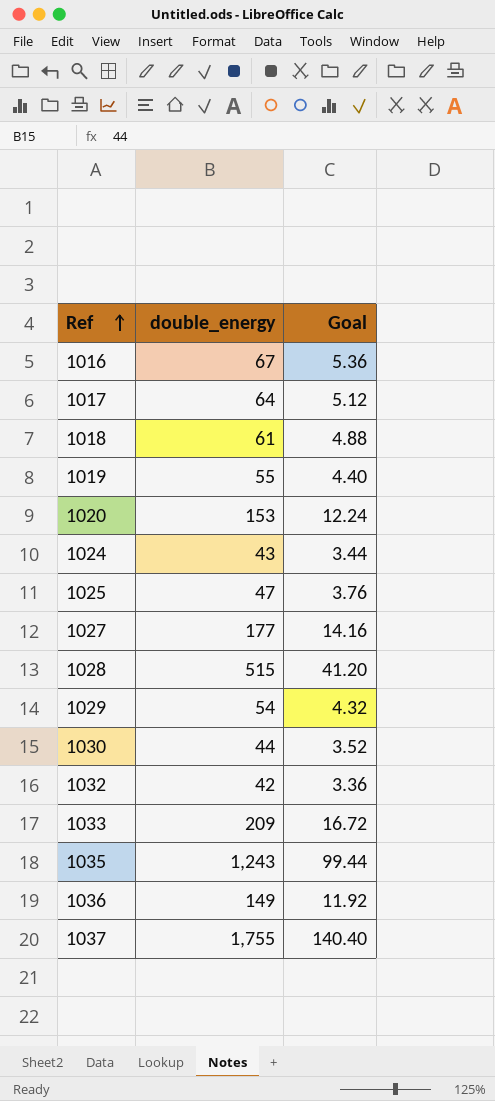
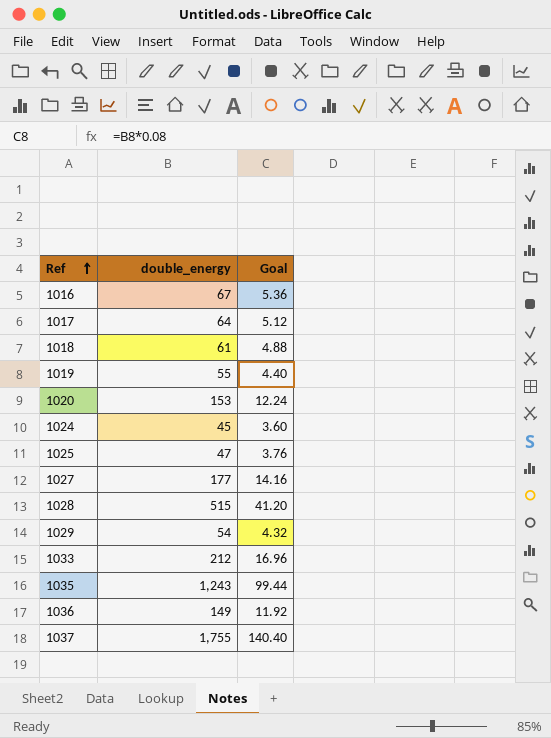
row 1030: 44 | 3.52 -> none
row 1032: 42 | 3.36 -> none
1024 | double_energy: 43 -> 45
1024 | Goal: 3.44 -> 3.60
1033 | double_energy: 209 -> 212
1033 | Goal: 16.72 -> 16.96

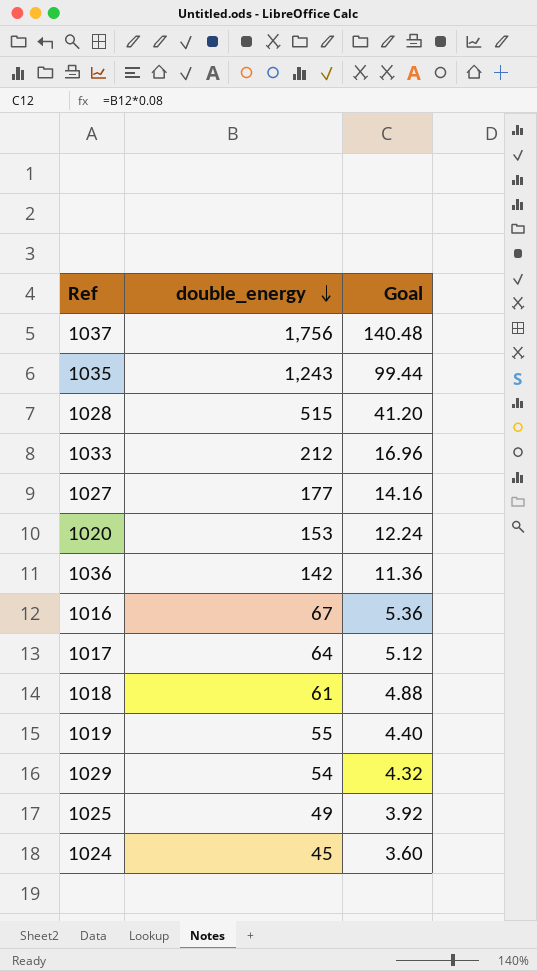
row order: Ref ascending -> double_energy descending
1037 | double_energy: 1,755 -> 1,756
1037 | Goal: 140.40 -> 140.48
1036 | double_energy: 149 -> 142
1036 | Goal: 11.92 -> 11.36
1025 | double_energy: 47 -> 49
1025 | Goal: 3.76 -> 3.92

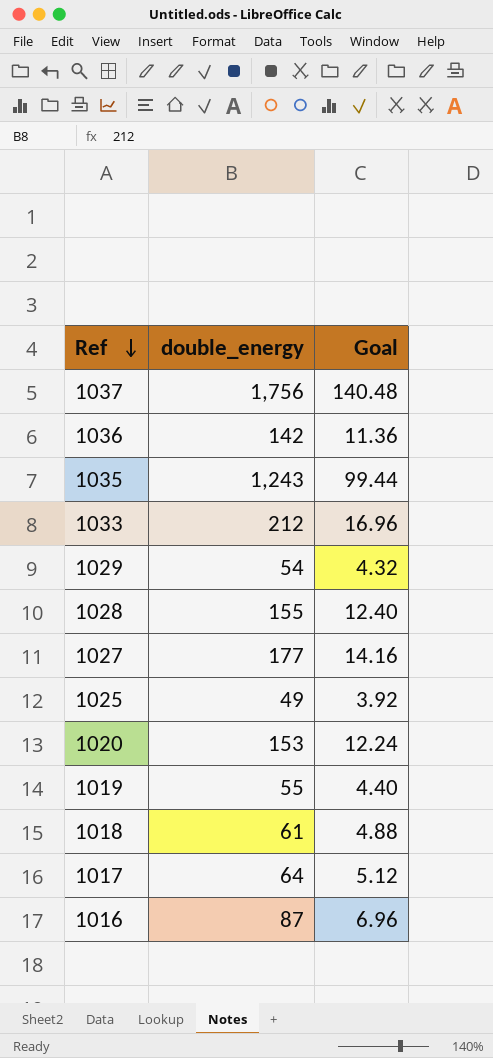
row order: double_energy descending -> Ref descending
row 1024: 45 | 3.60 -> none
1028 | double_energy: 515 -> 155
1028 | Goal: 41.20 -> 12.40
1016 | double_energy: 67 -> 87
1016 | Goal: 5.36 -> 6.96

